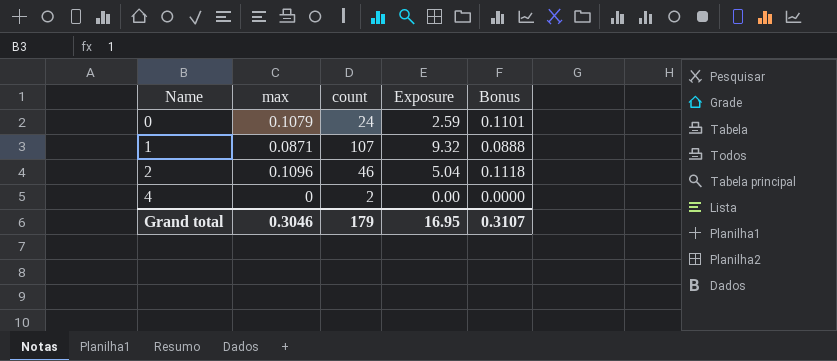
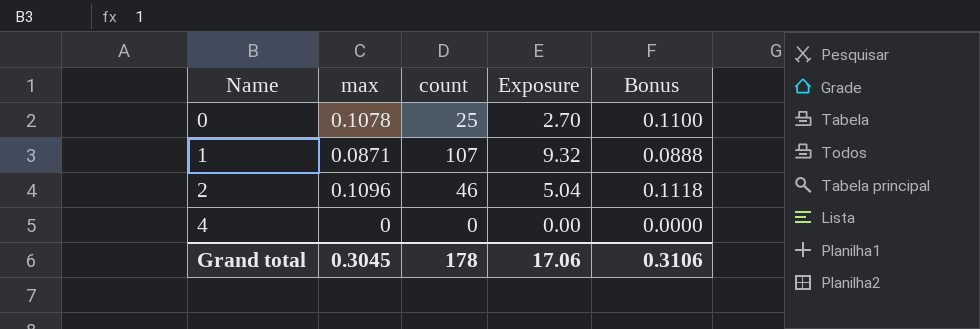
0 | max: 0.1079 -> 0.1078
0 | count: 24 -> 25
0 | Exposure: 2.59 -> 2.70
0 | Bonus: 0.1101 -> 0.1100
4 | count: 2 -> 0
Grand total | max: 0.3046 -> 0.3045
Grand total | count: 179 -> 178
Grand total | Exposure: 16.95 -> 17.06
Grand total | Bonus: 0.3107 -> 0.3106

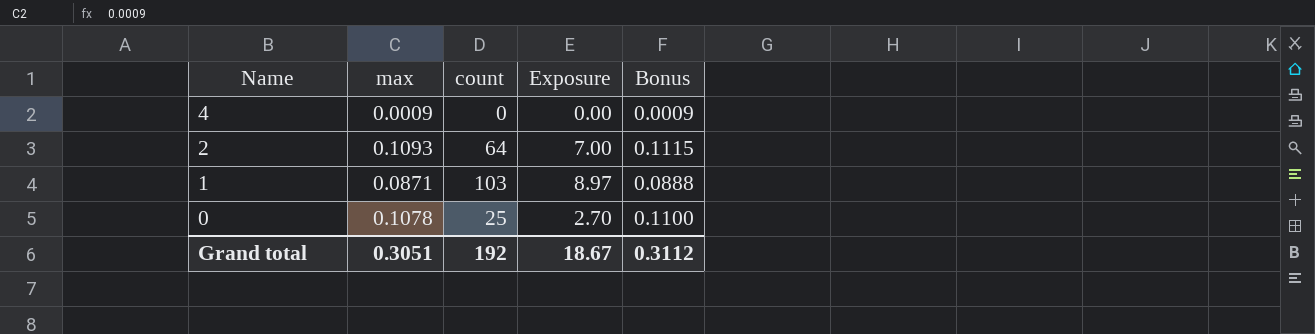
row order: Name ascending -> Name descending
4 | max: 0 -> 0.0009
4 | Bonus: 0.0000 -> 0.0009
2 | max: 0.1096 -> 0.1093
2 | count: 46 -> 64
2 | Exposure: 5.04 -> 7.00
2 | Bonus: 0.1118 -> 0.1115
1 | count: 107 -> 103
1 | Exposure: 9.32 -> 8.97
Grand total | max: 0.3045 -> 0.3051
Grand total | count: 178 -> 192
Grand total | Exposure: 17.06 -> 18.67
Grand total | Bonus: 0.3106 -> 0.3112

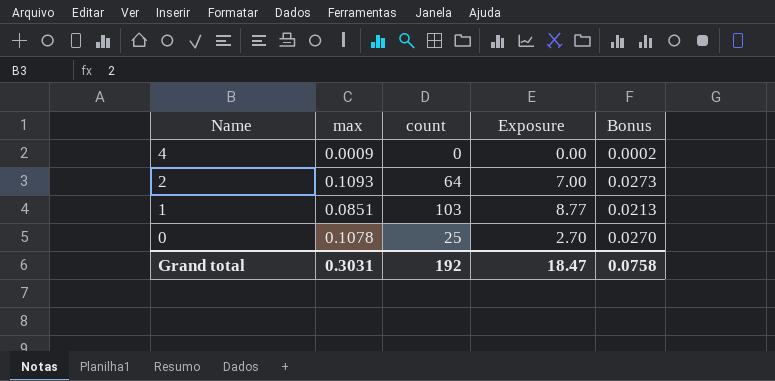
column Bonus | formula: [max] * 1.02 -> [max] * 0.25
1 | max: 0.0871 -> 0.0851
1 | Exposure: 8.97 -> 8.77
Grand total | max: 0.3051 -> 0.3031
Grand total | Exposure: 18.67 -> 18.47
Grand total | Bonus: 0.3112 -> 0.0758

